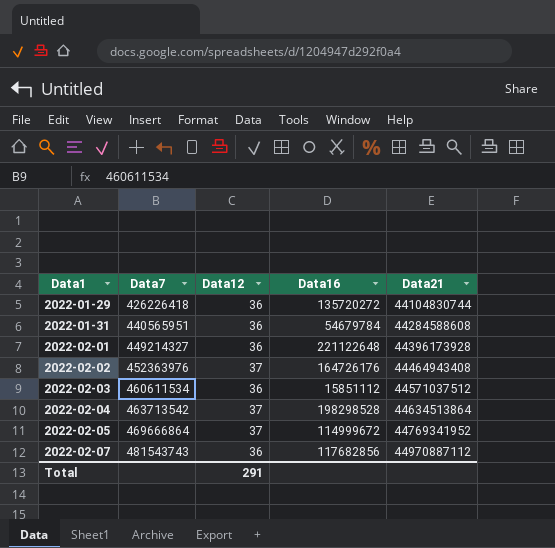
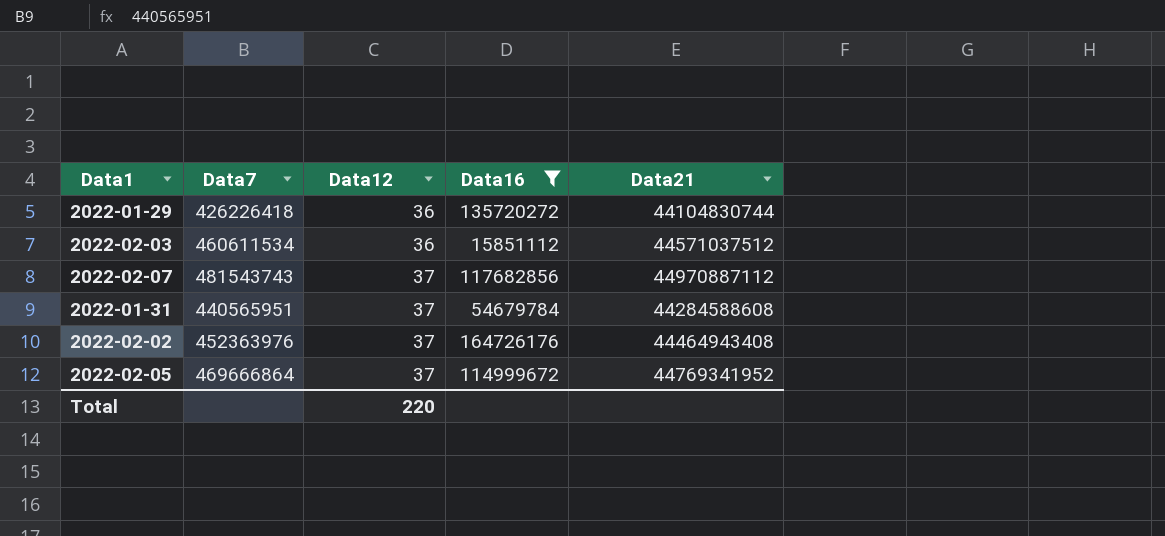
filter: none -> Data16 <= 164726176
row order: Data1 ascending -> Data12 ascending
2022-02-07 | Data12: 36 -> 37
2022-01-31 | Data12: 36 -> 37
Total | Data12: 291 -> 220

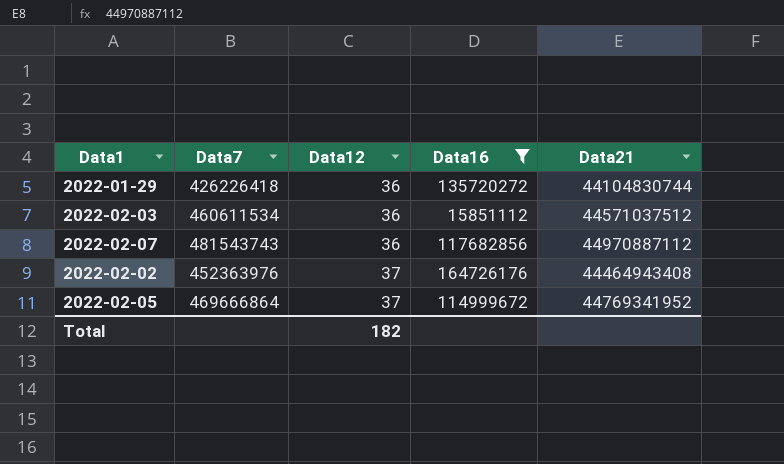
row 2022-01-31: 440565951 | 37 | 54679784 | 44284588608 -> none
2022-02-07 | Data12: 37 -> 36
Total | Data12: 220 -> 182

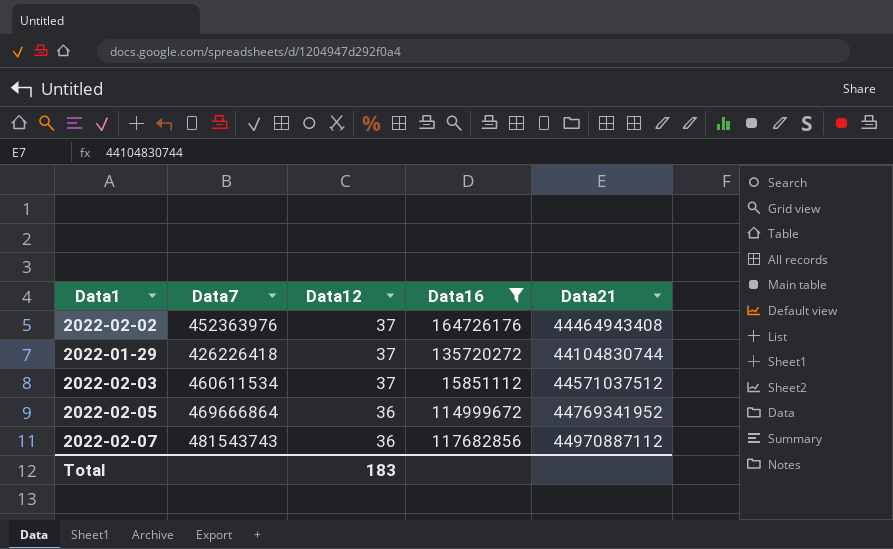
row order: Data12 ascending -> Data12 descending
2022-01-29 | Data12: 36 -> 37
2022-02-03 | Data12: 36 -> 37
2022-02-05 | Data12: 37 -> 36
Total | Data12: 182 -> 183

